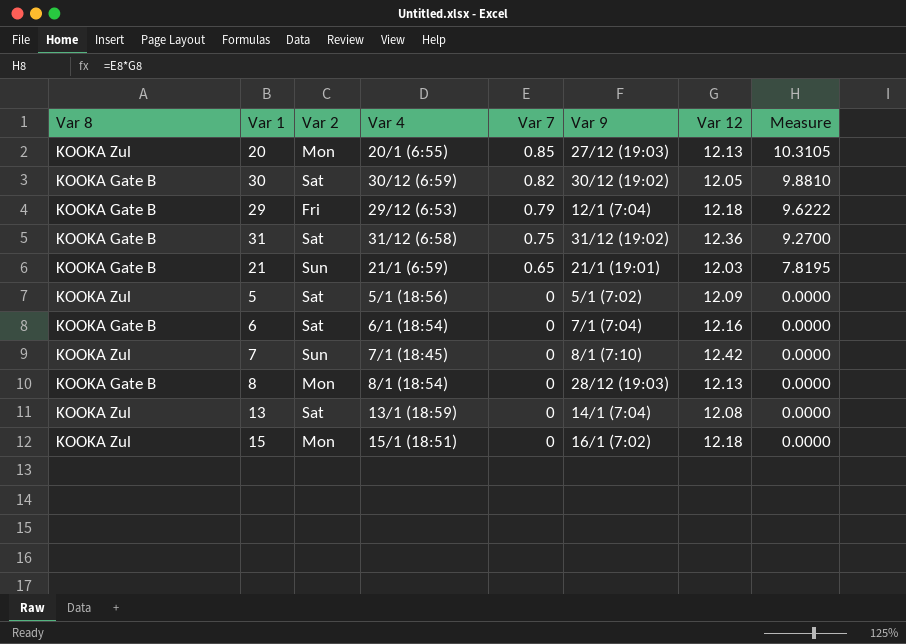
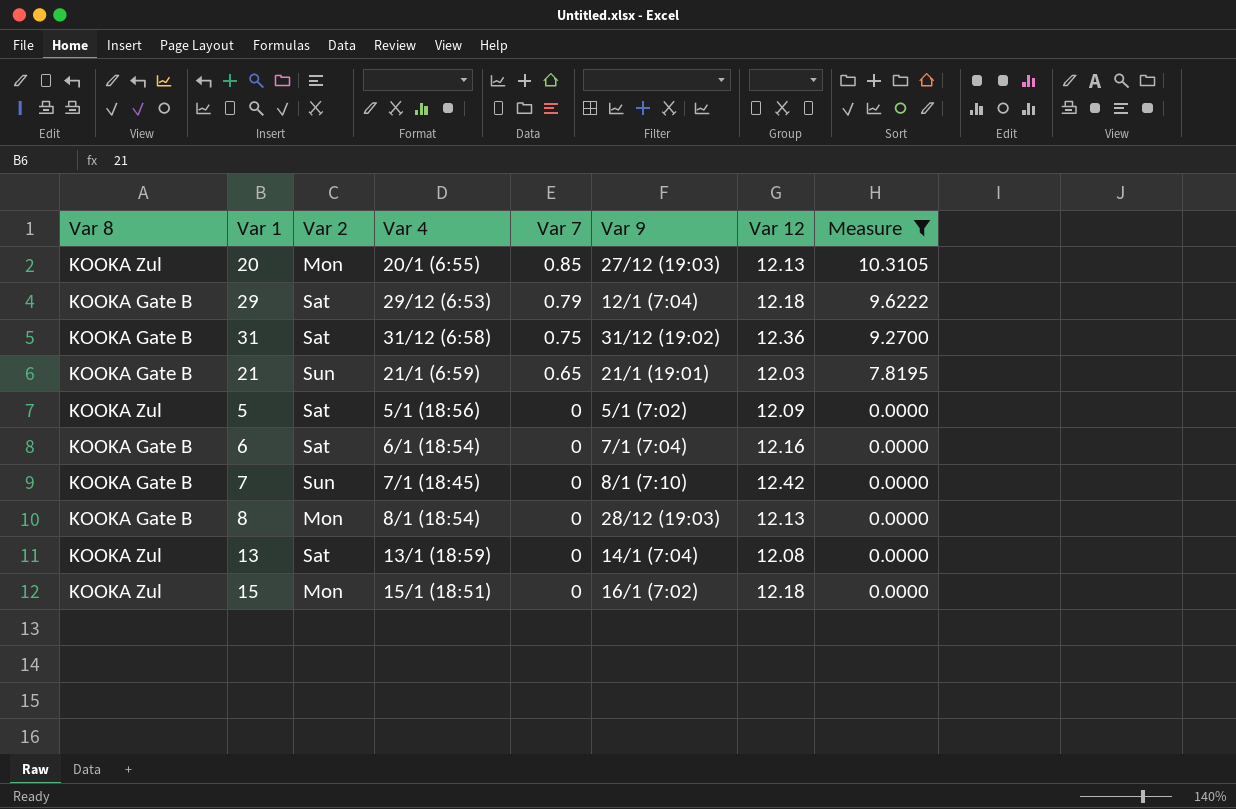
filter: none -> Measure != 9.8810
29 | Var 2: Fri -> Sat
7 | Var 8: KOOKA Zul -> KOOKA Gate B

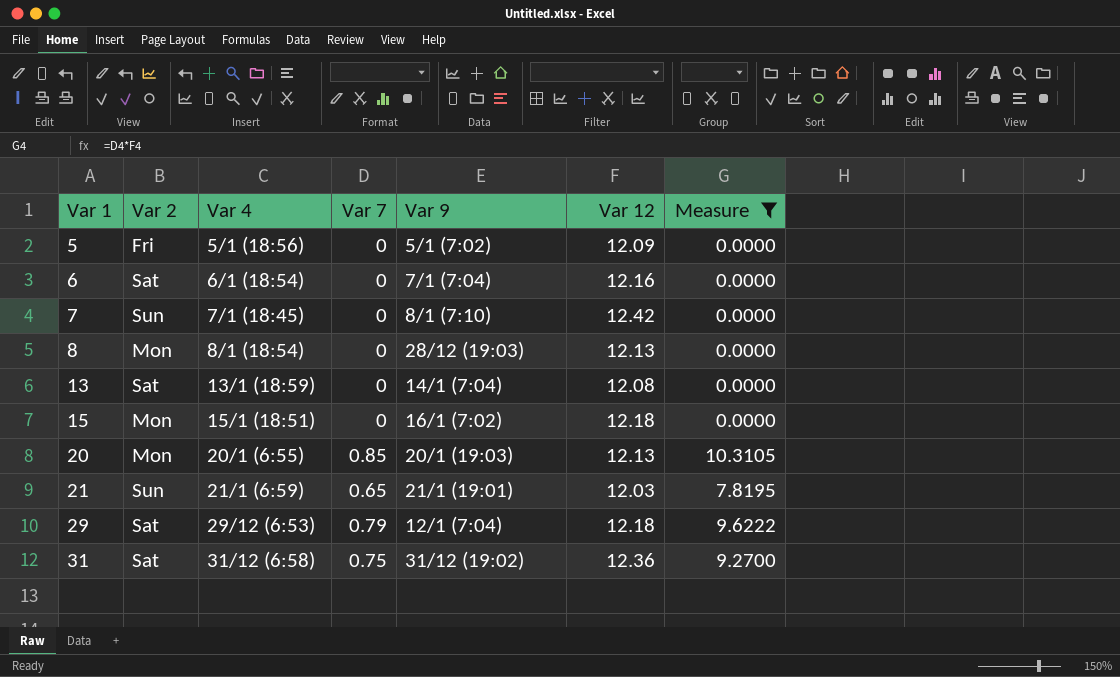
row order: Var 7 descending -> Var 1 ascending
column Var 8 | position: 1 -> none
5 | Var 2: Sat -> Fri
20 | Var 9: 27/12 (19:03) -> 20/1 (19:03)

